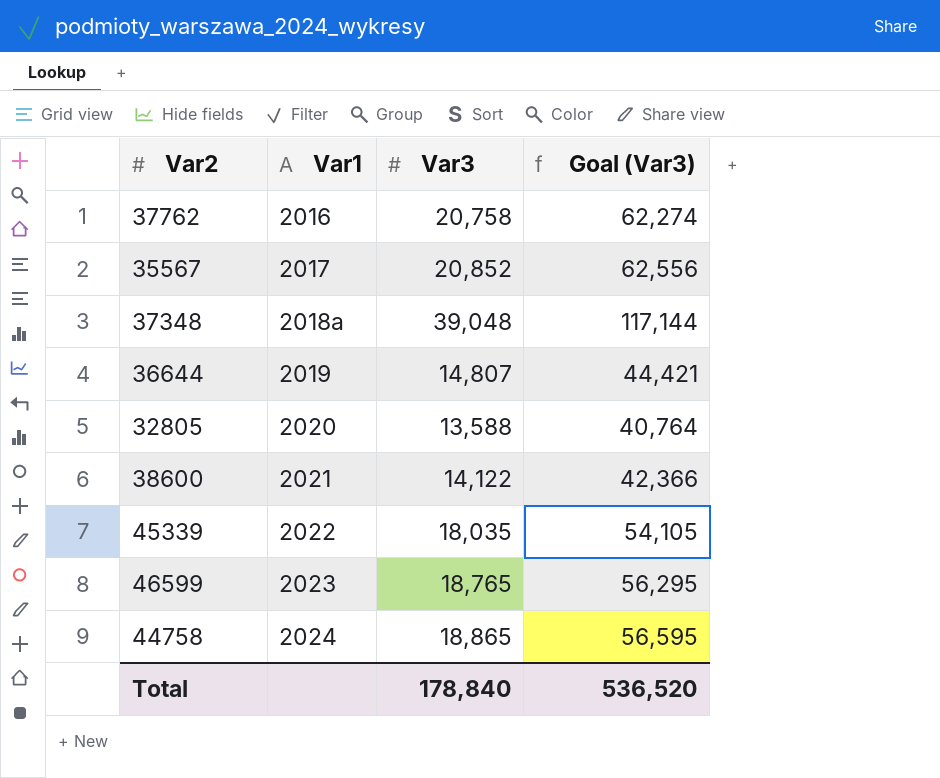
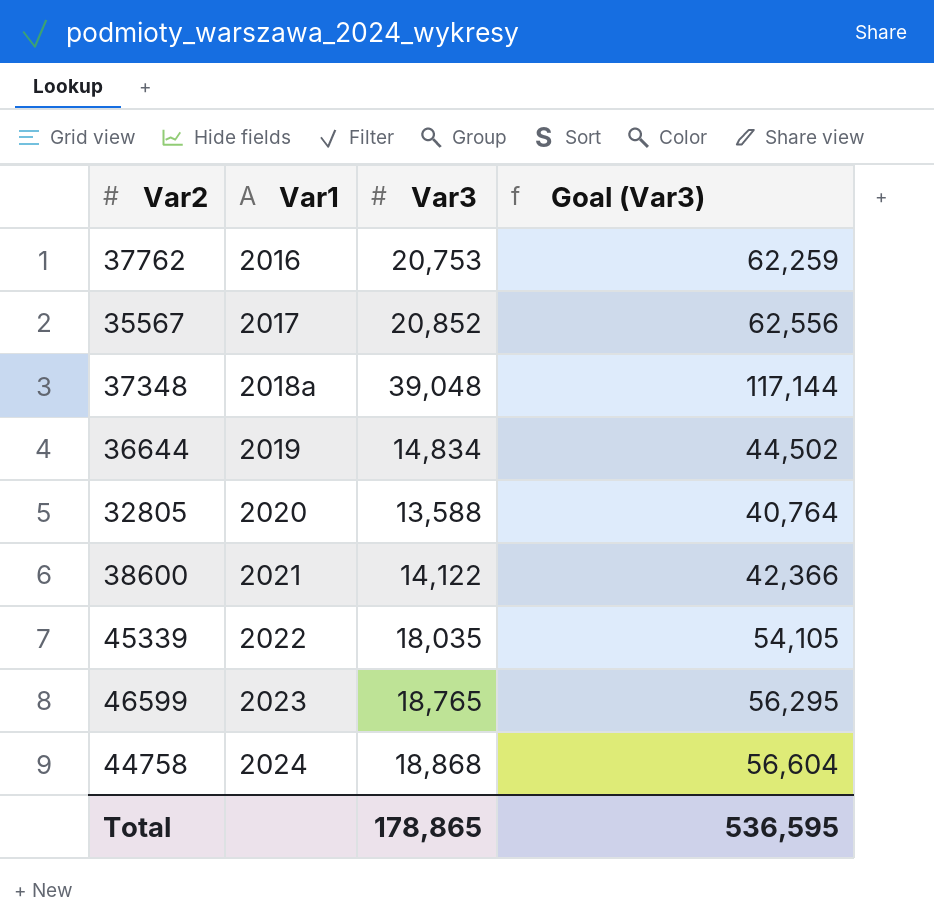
37762 | Var3: 20,758 -> 20,753
37762 | Goal (Var3): 62,274 -> 62,259
36644 | Var3: 14,807 -> 14,834
36644 | Goal (Var3): 44,421 -> 44,502
44758 | Var3: 18,865 -> 18,868
44758 | Goal (Var3): 56,595 -> 56,604
Total | Var3: 178,840 -> 178,865
Total | Goal (Var3): 536,520 -> 536,595

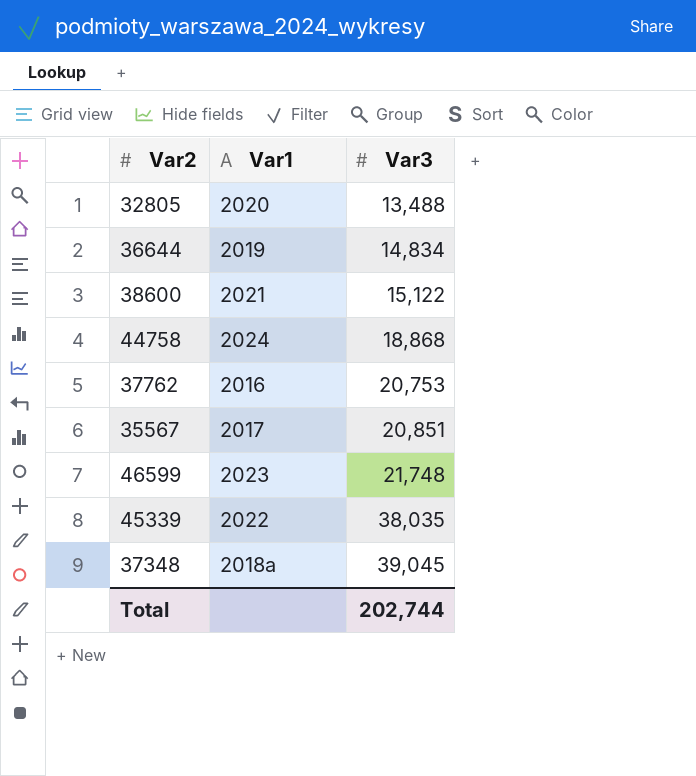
row order: Var1 ascending -> Var3 ascending
column Goal (Var3) | formula: [Var3] * 3 -> none
32805 | Var3: 13,588 -> 13,488
38600 | Var3: 14,122 -> 15,122
35567 | Var3: 20,852 -> 20,851
46599 | Var3: 18,765 -> 21,748
45339 | Var3: 18,035 -> 38,035
37348 | Var3: 39,048 -> 39,045
Total | Var3: 178,865 -> 202,744

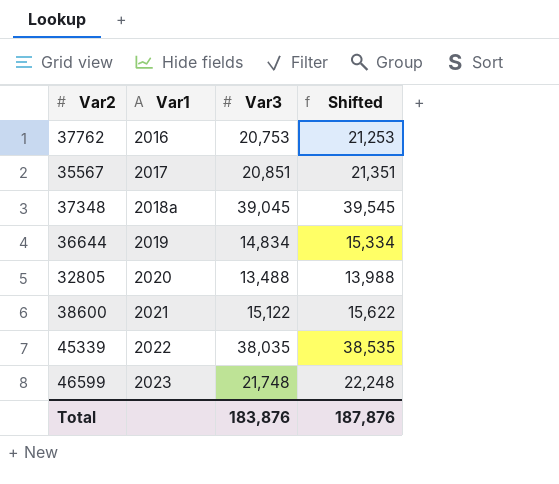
row order: Var3 ascending -> Var1 ascending
column Shifted | formula: none -> [Var3] + 500
row 44758: 2024 | 18,868 -> none
Total | Var3: 202,744 -> 183,876

